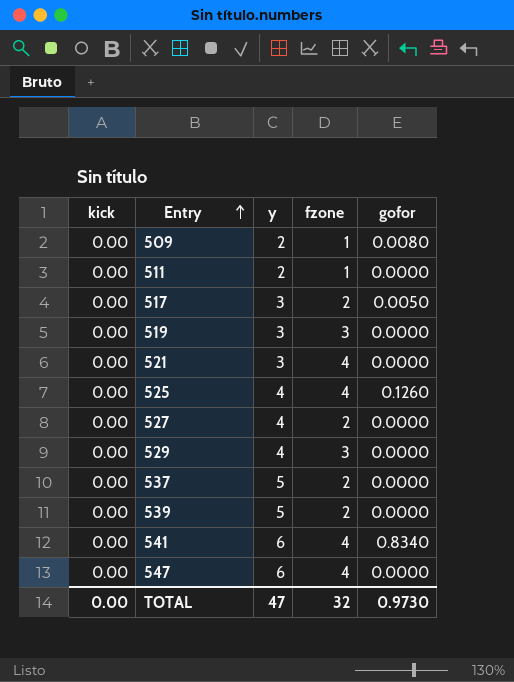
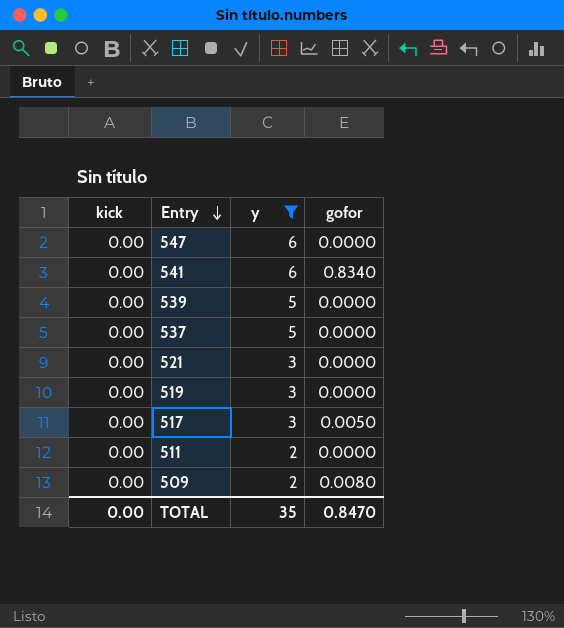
filter: none -> y != 4
row order: Entry ascending -> Entry descending
column fzone | position: 4 -> none
TOTAL | y: 47 -> 35
TOTAL | gofor: 0.9730 -> 0.8470

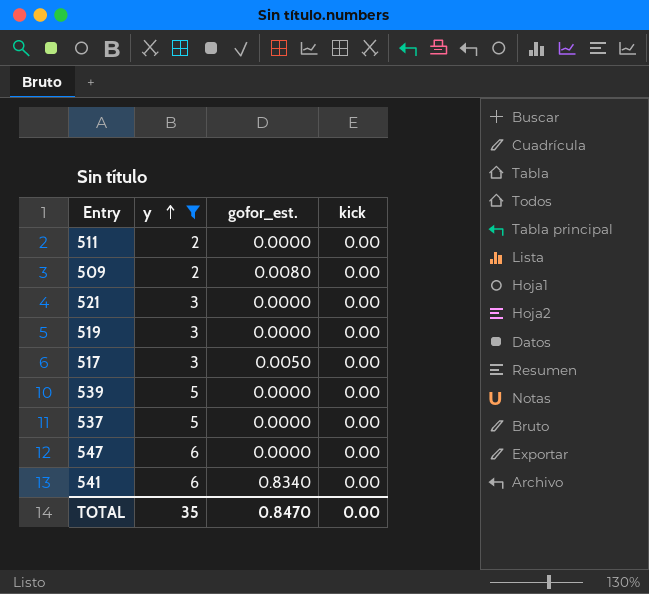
row order: Entry descending -> y ascending
column name: gofor -> gofor_est.
column kick | position: 1 -> 4

